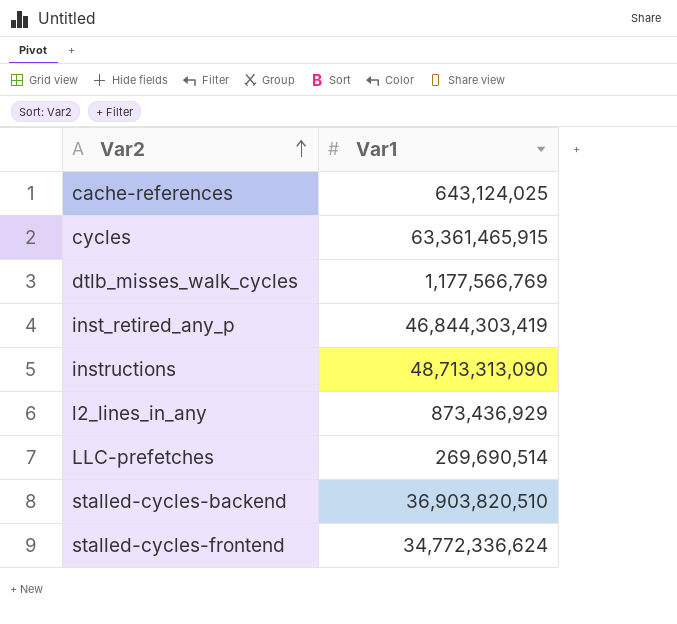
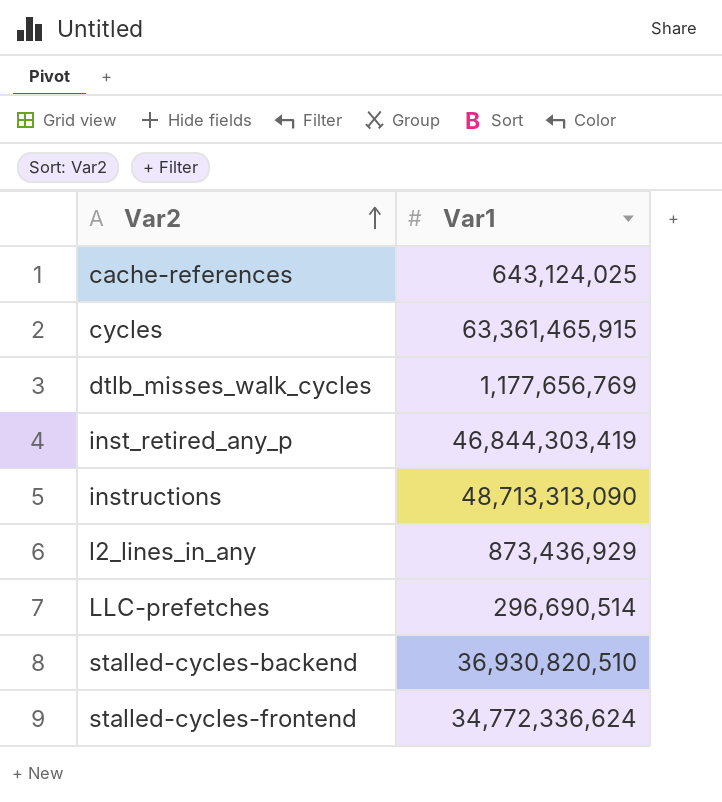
dtlb_misses_walk_cycles | Var1: 1,177,566,769 -> 1,177,656,769
LLC-prefetches | Var1: 269,690,514 -> 296,690,514
stalled-cycles-backend | Var1: 36,903,820,510 -> 36,930,820,510

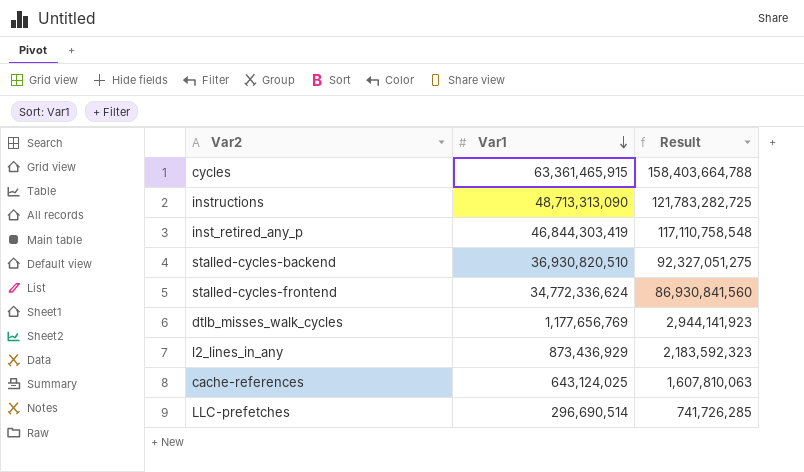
row order: Var2 ascending -> Var1 descending
column Result | formula: none -> [Var1] * 2.5

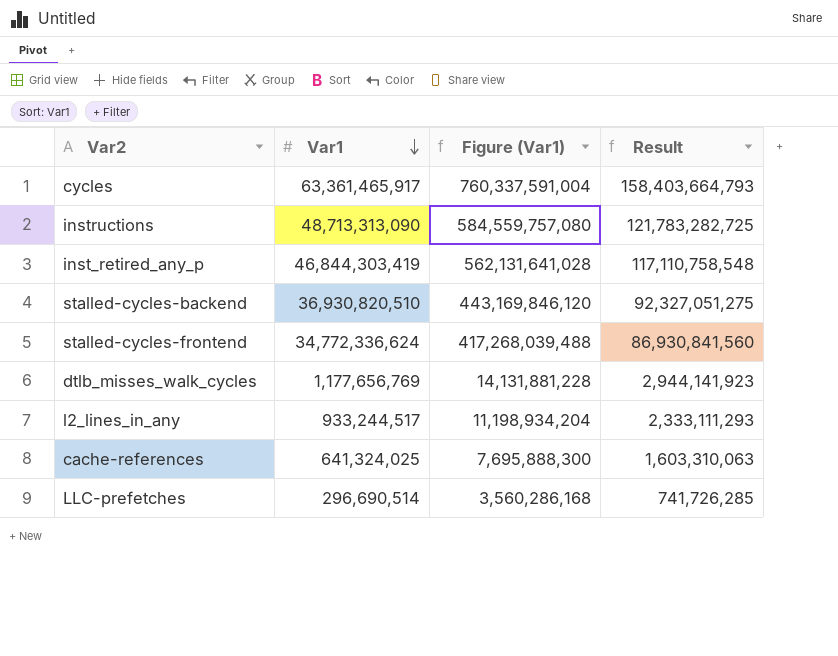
column Figure (Var1) | formula: none -> [Var1] * 12
cycles | Var1: 63,361,465,915 -> 63,361,465,917
cycles | Result: 158,403,664,788 -> 158,403,664,793
l2_lines_in_any | Var1: 873,436,929 -> 933,244,517
l2_lines_in_any | Result: 2,183,592,323 -> 2,333,111,293
cache-references | Var1: 643,124,025 -> 641,324,025
cache-references | Result: 1,607,810,063 -> 1,603,310,063

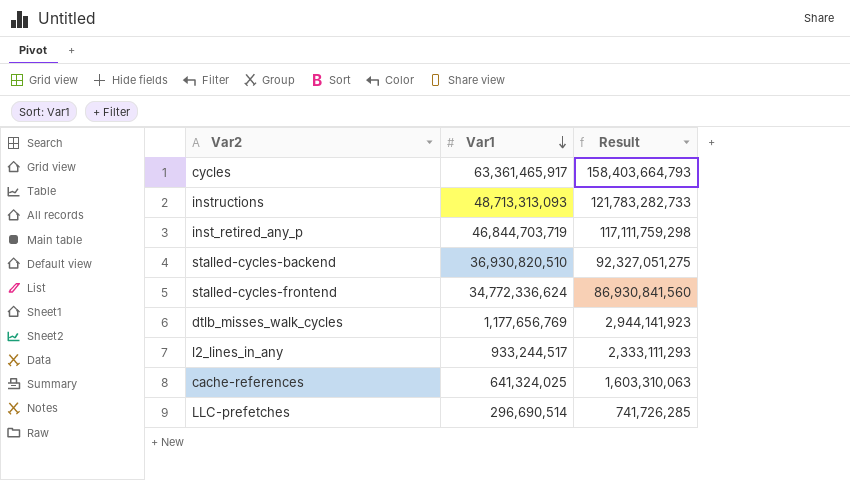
column Figure (Var1) | formula: [Var1] * 12 -> none
instructions | Var1: 48,713,313,090 -> 48,713,313,093
instructions | Result: 121,783,282,725 -> 121,783,282,733
inst_retired_any_p | Var1: 46,844,303,419 -> 46,844,703,719
inst_retired_any_p | Result: 117,110,758,548 -> 117,111,759,298

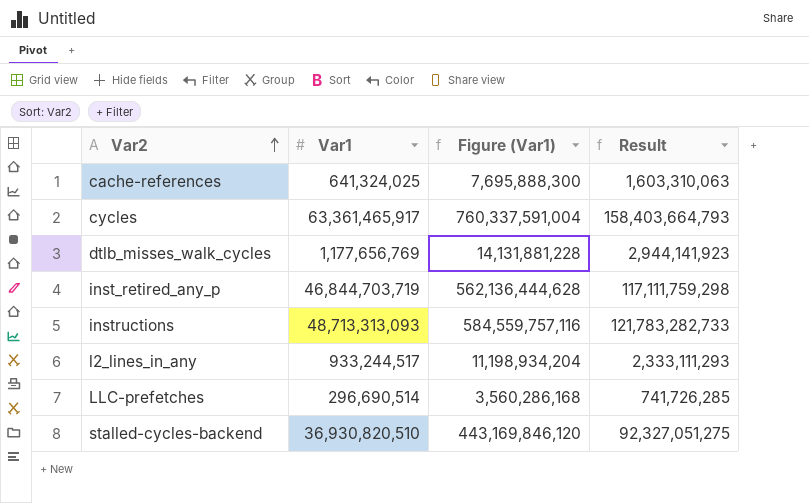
row order: Var1 descending -> Var2 ascending
column Figure (Var1) | formula: none -> [Var1] * 12
row stalled-cycles-frontend: 34,772,336,624 | 86,930,841,560 -> none

